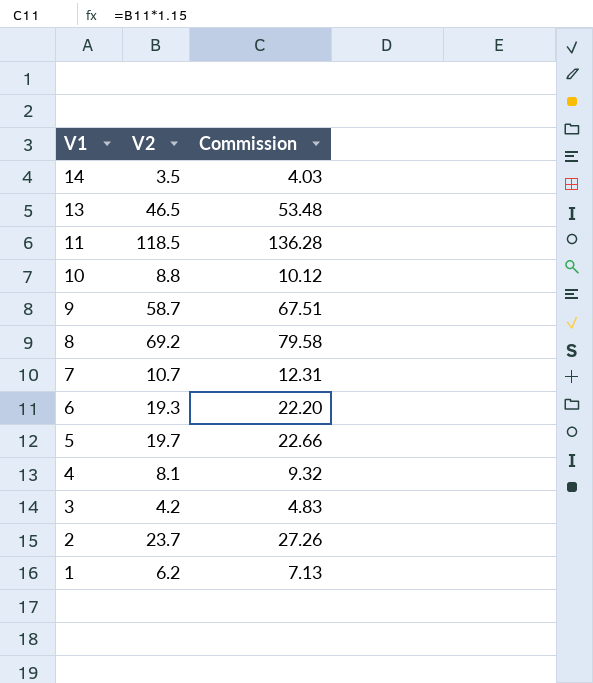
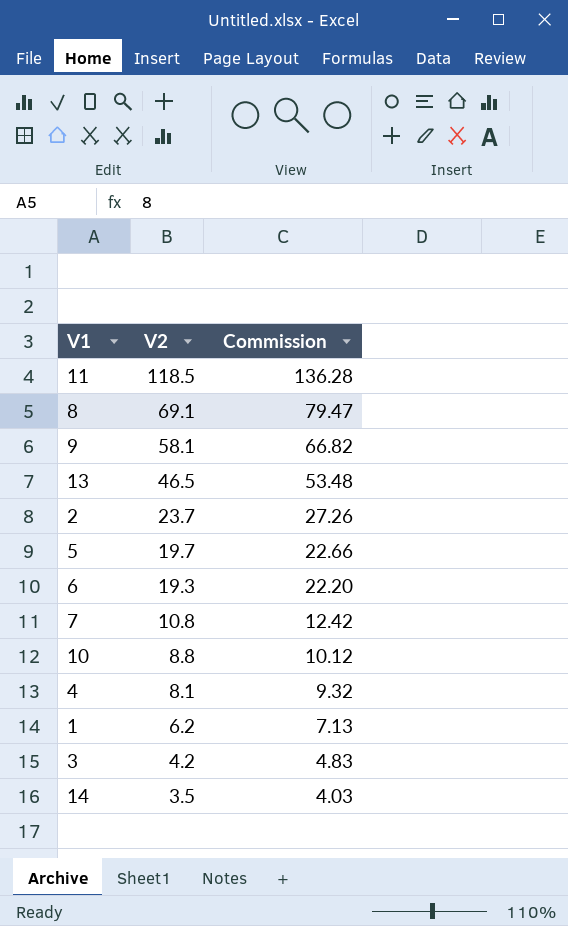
row order: V1 descending -> V2 descending
8 | V2: 69.2 -> 69.1
8 | Commission: 79.58 -> 79.47
9 | V2: 58.7 -> 58.1
9 | Commission: 67.51 -> 66.82
7 | V2: 10.7 -> 10.8
7 | Commission: 12.31 -> 12.42

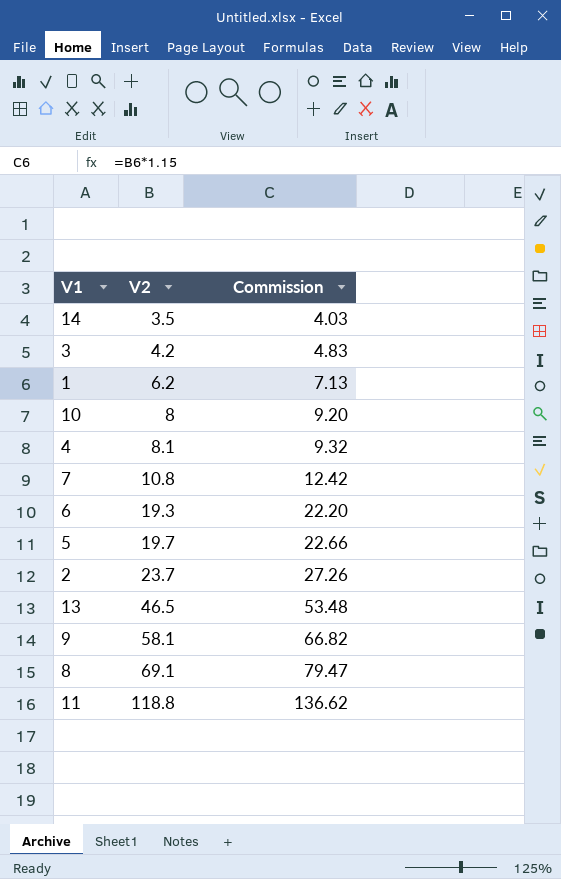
row order: V2 descending -> V2 ascending
10 | V2: 8.8 -> 8
10 | Commission: 10.12 -> 9.20
11 | V2: 118.5 -> 118.8
11 | Commission: 136.28 -> 136.62

